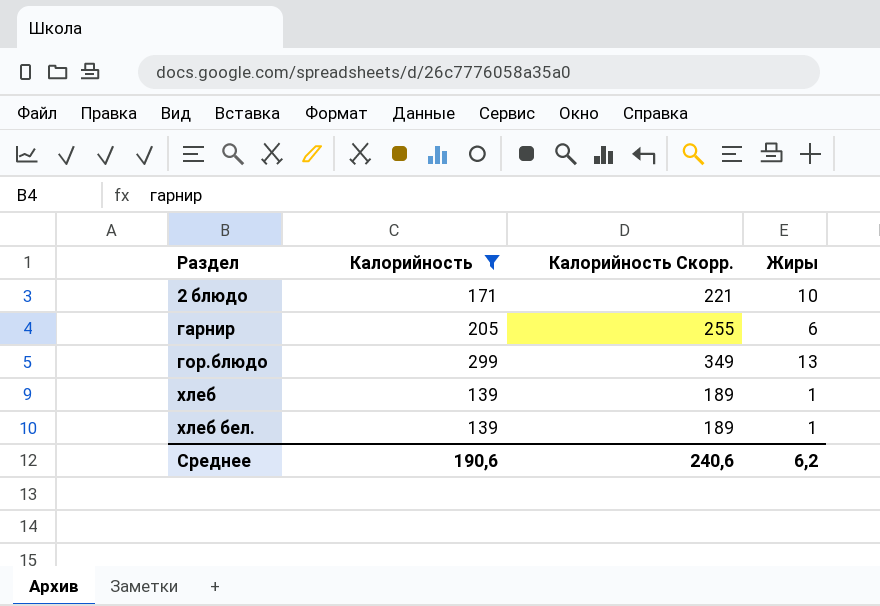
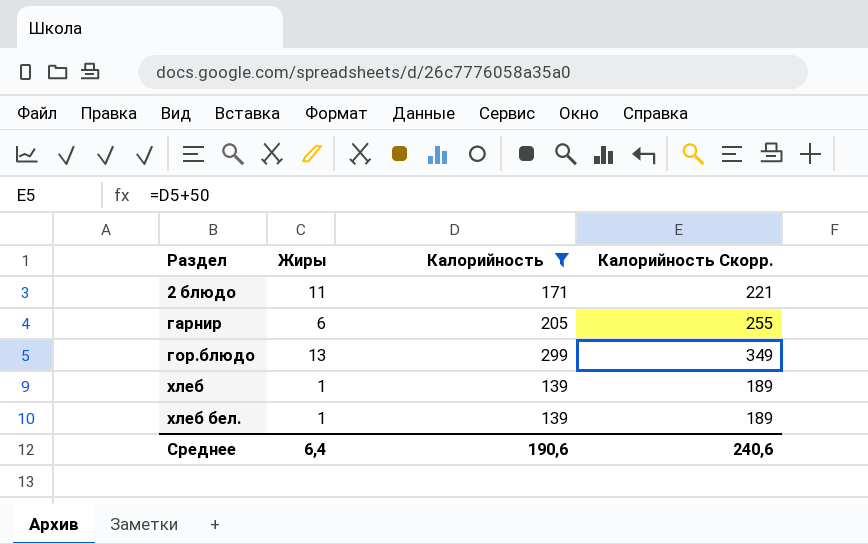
column Жиры | position: 4 -> 2
2 блюдо | Жиры: 10 -> 11
Среднее | Жиры: 6,2 -> 6,4

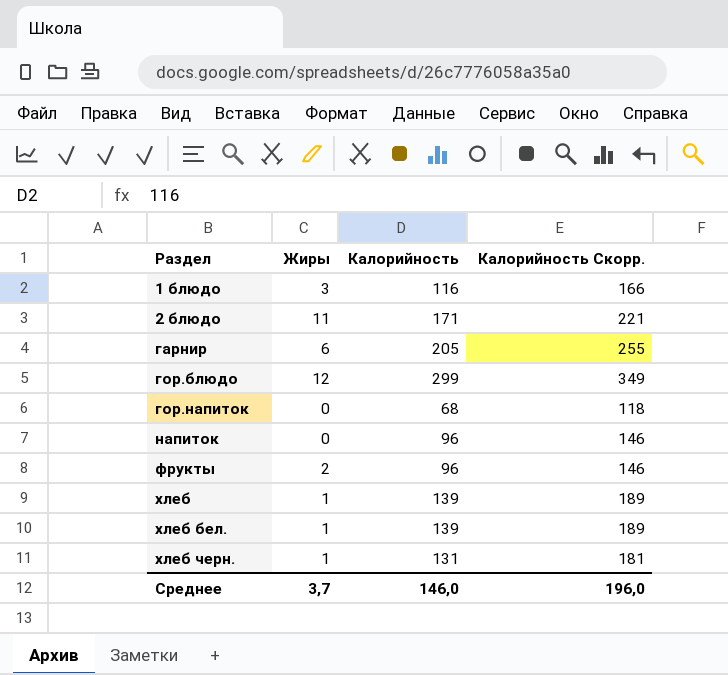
filter: Калорийность >= 139 -> none
гор.блюдо | Жиры: 13 -> 12
Среднее | Жиры: 6,4 -> 3,7
Среднее | Калорийность: 190,6 -> 146,0
Среднее | Калорийность Скорр.: 240,6 -> 196,0

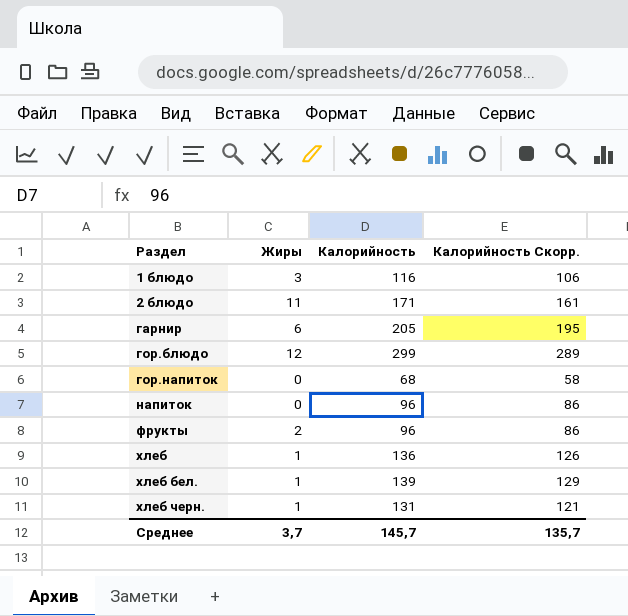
column Калорийность Скорр. | formula: [Калорийность] + 50 -> [Калорийность] - 10
хлеб | Калорийность: 139 -> 136
Среднее | Калорийность: 146,0 -> 145,7
Среднее | Калорийность Скорр.: 196,0 -> 135,7

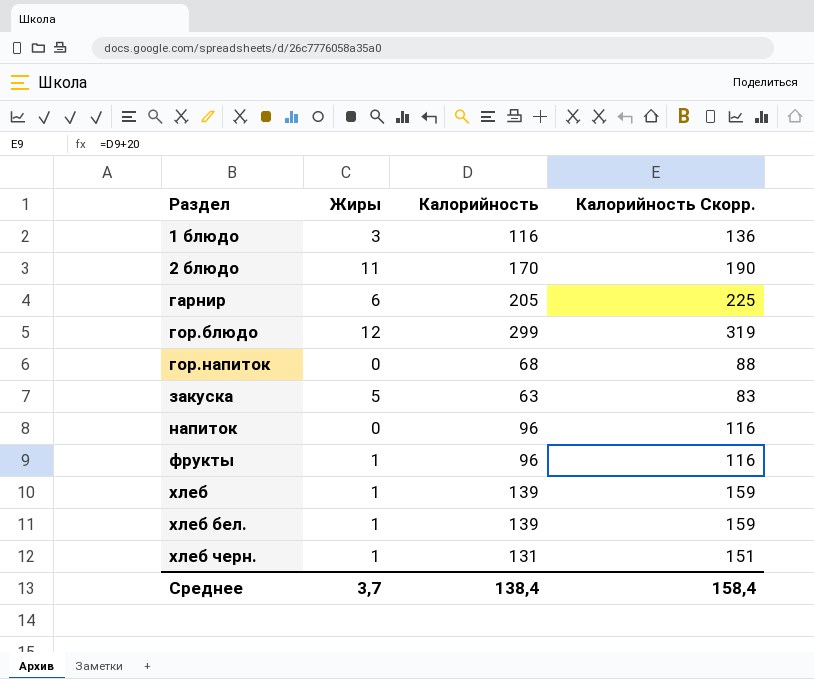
column Калорийность Скорр. | formula: [Калорийность] - 10 -> [Калорийность] + 20
2 блюдо | Калорийность: 171 -> 170
row закуска: none -> 5 | 63 | 83
фрукты | Жиры: 2 -> 1
хлеб | Калорийность: 136 -> 139
Среднее | Калорийность: 145,7 -> 138,4
Среднее | Калорийность Скорр.: 135,7 -> 158,4

